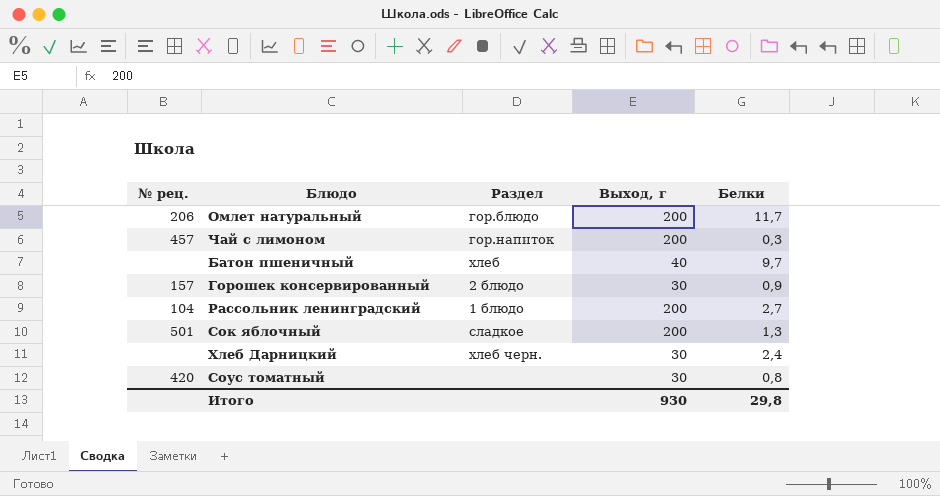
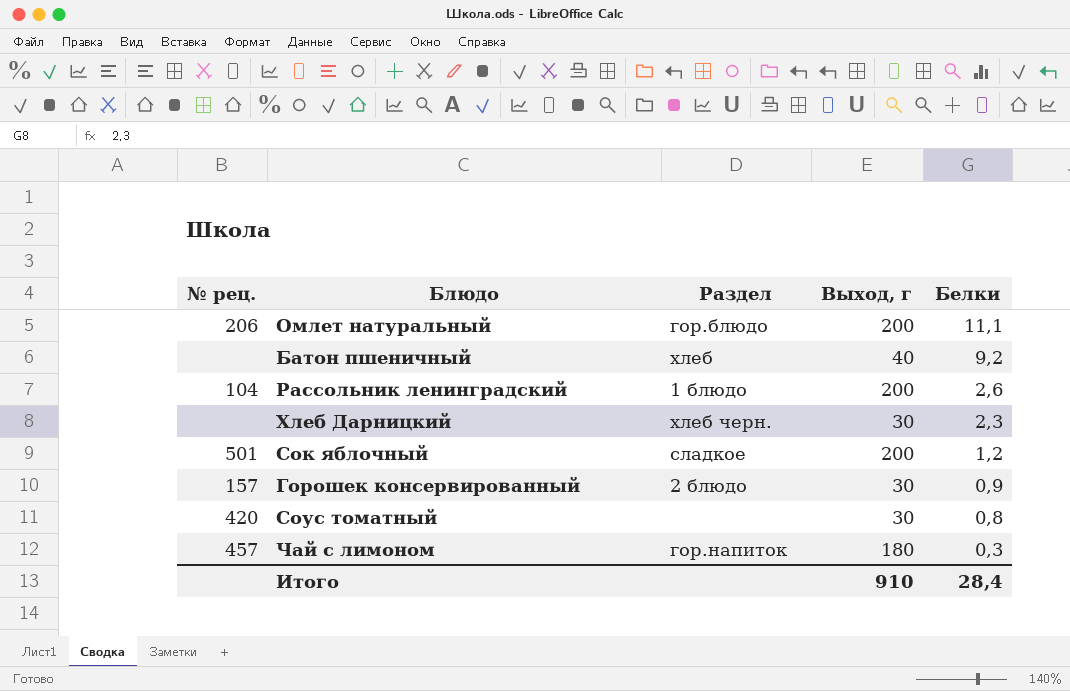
row order: none -> Белки descending
Омлет натуральный | Белки: 11,7 -> 11,1
Батон пшеничный | Белки: 9,7 -> 9,2
Рассольник ленинградский | Белки: 2,7 -> 2,6
Хлеб Дарницкий | Белки: 2,4 -> 2,3
Сок яблочный | Белки: 1,3 -> 1,2
Чай с лимоном | Выход, г: 200 -> 180
Итого | Выход, г: 930 -> 910
Итого | Белки: 29,8 -> 28,4

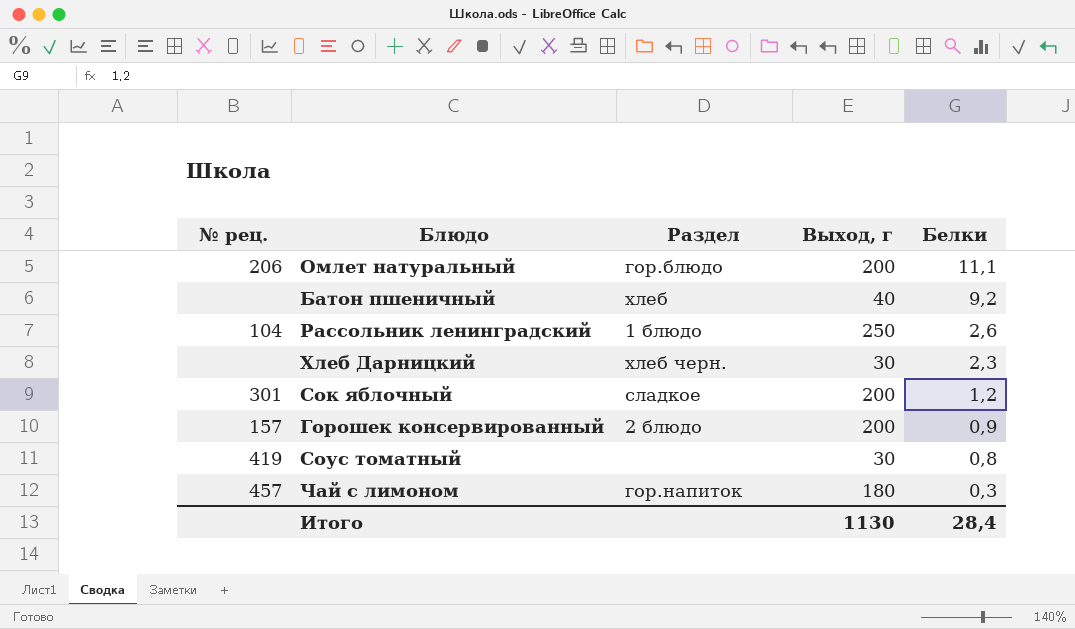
Рассольник ленинградский | Выход, г: 200 -> 250
Сок яблочный | № рец.: 501 -> 301
Горошек консервированный | Выход, г: 30 -> 200
Соус томатный | № рец.: 420 -> 419
Итого | Выход, г: 910 -> 1130

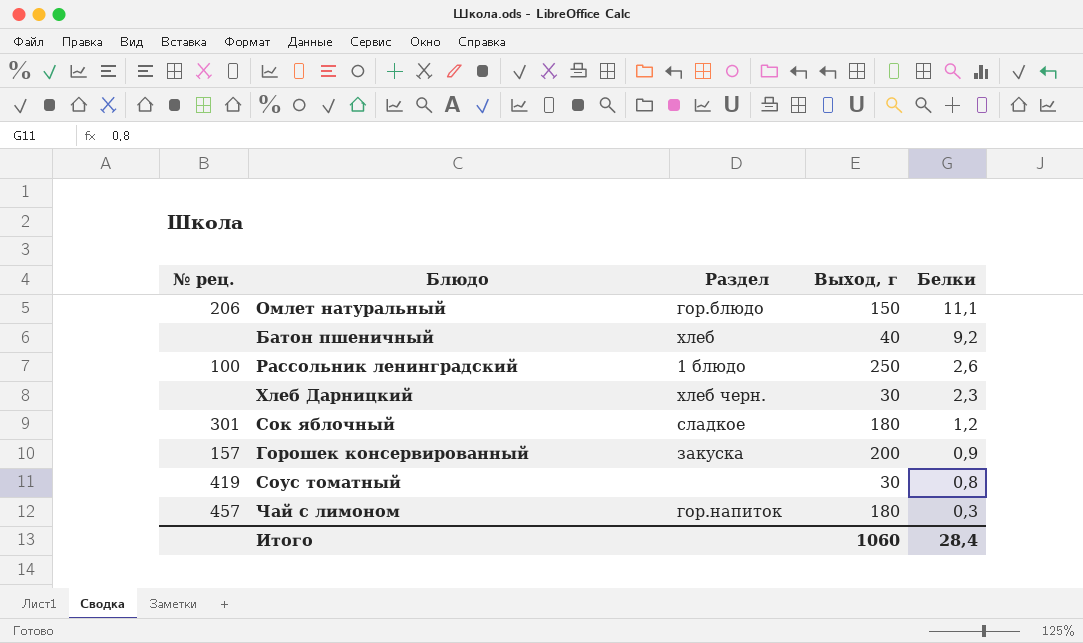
Омлет натуральный | Выход, г: 200 -> 150
Рассольник ленинградский | № рец.: 104 -> 100
Сок яблочный | Выход, г: 200 -> 180
Горошек консервированный | Раздел: 2 блюдо -> закуска
Итого | Выход, г: 1130 -> 1060

